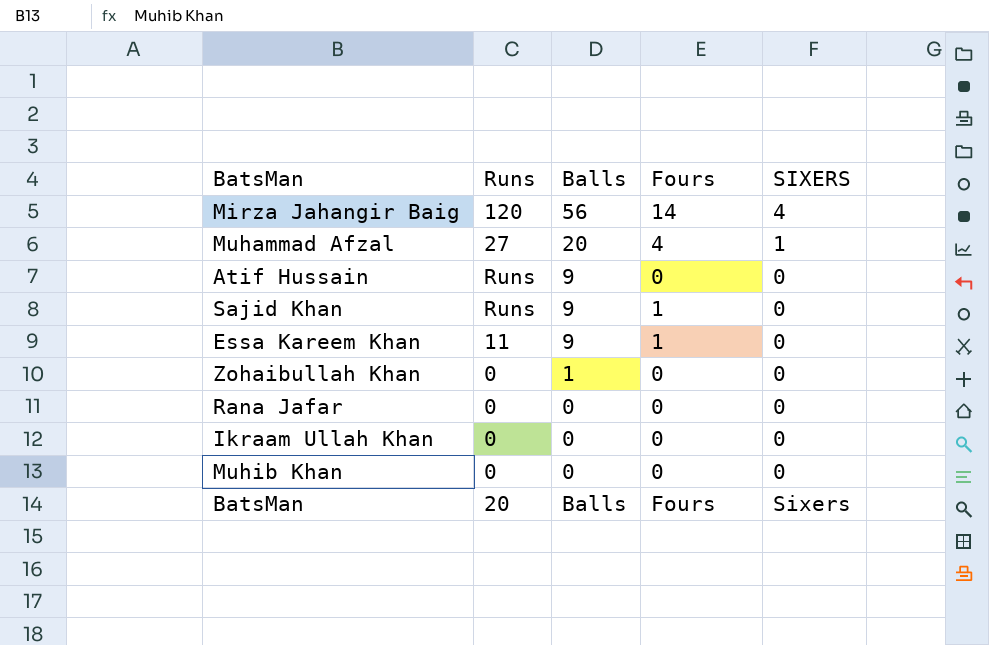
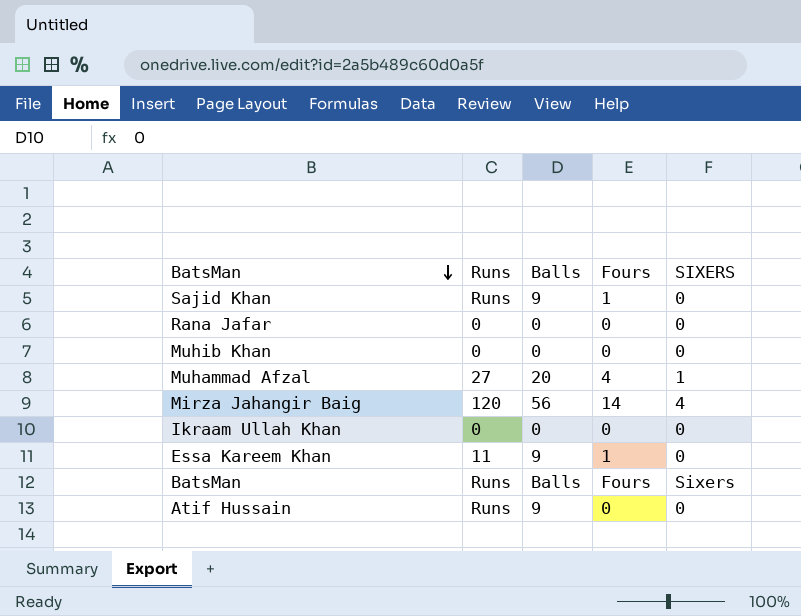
row order: none -> BatsMan descending
row Zohaibullah Khan: 0 | 1 | 0 | 0 -> none
BatsMan | Runs: 20 -> Runs

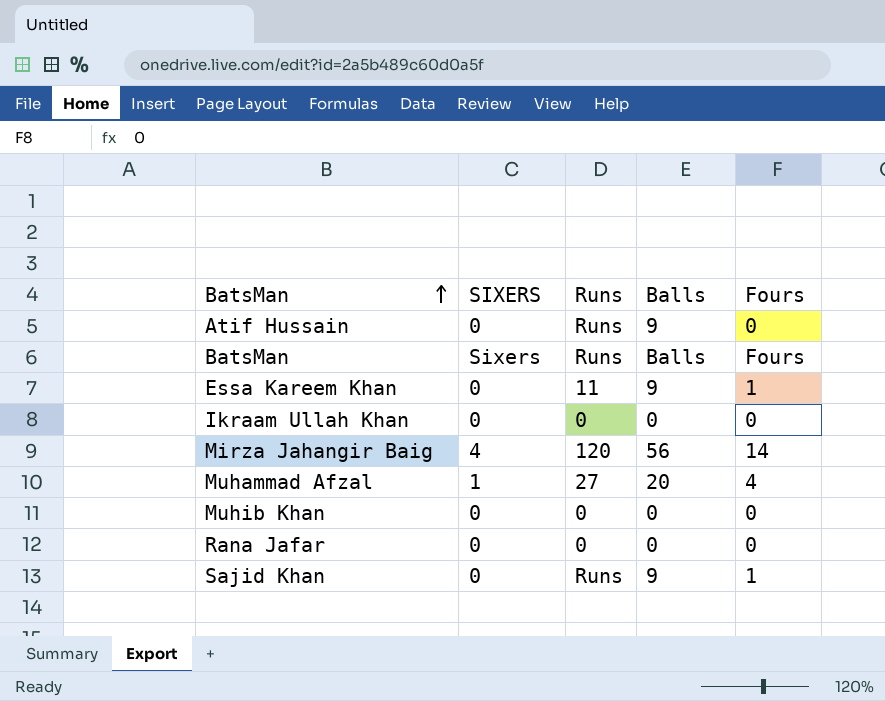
row order: BatsMan descending -> BatsMan ascending
column SIXERS | position: 5 -> 2

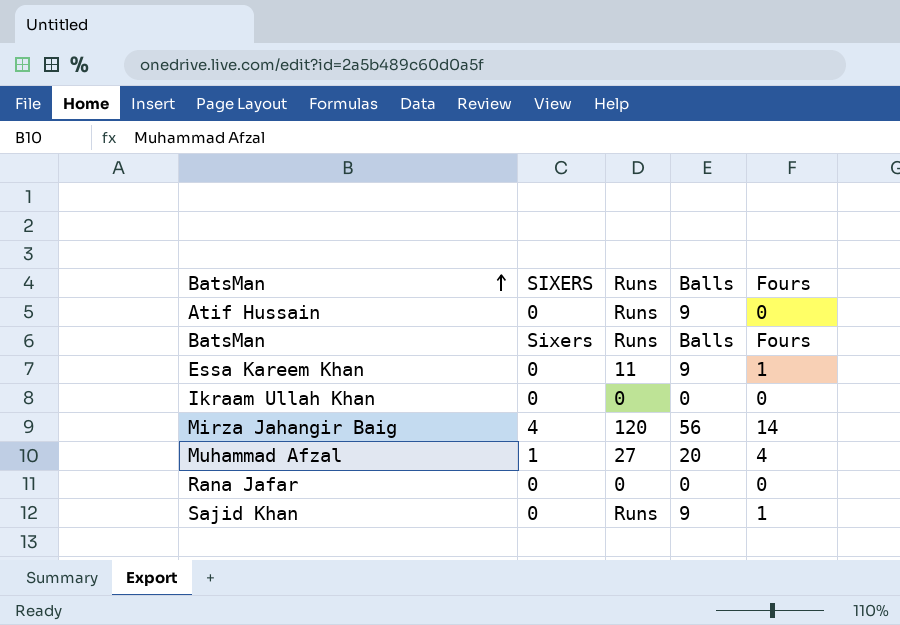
row Muhib Khan: 0 | 0 | 0 | 0 -> none

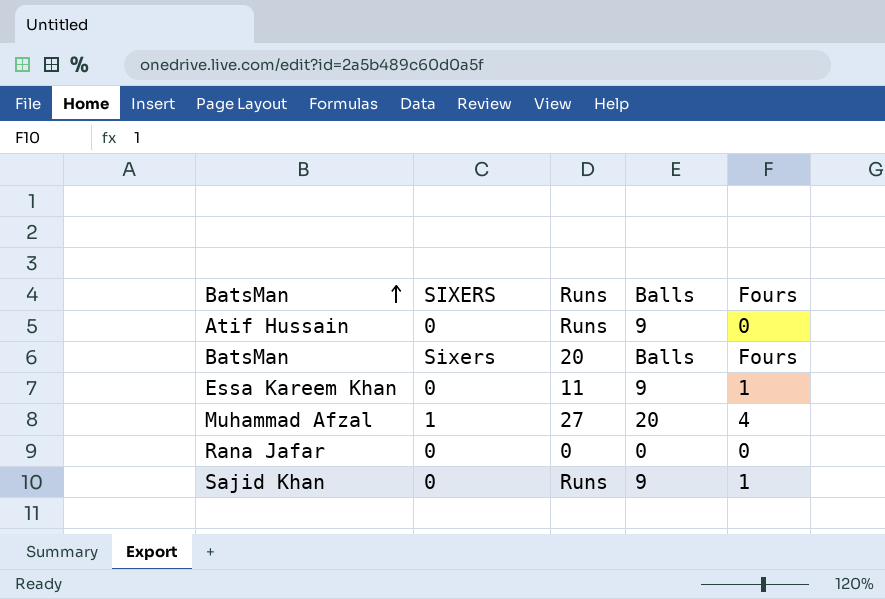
row Ikraam Ullah Khan: 0 | 0 | 0 | 0 -> none
row Mirza Jahangir Baig: 4 | 120 | 56 | 14 -> none
BatsMan | Runs: Runs -> 20

